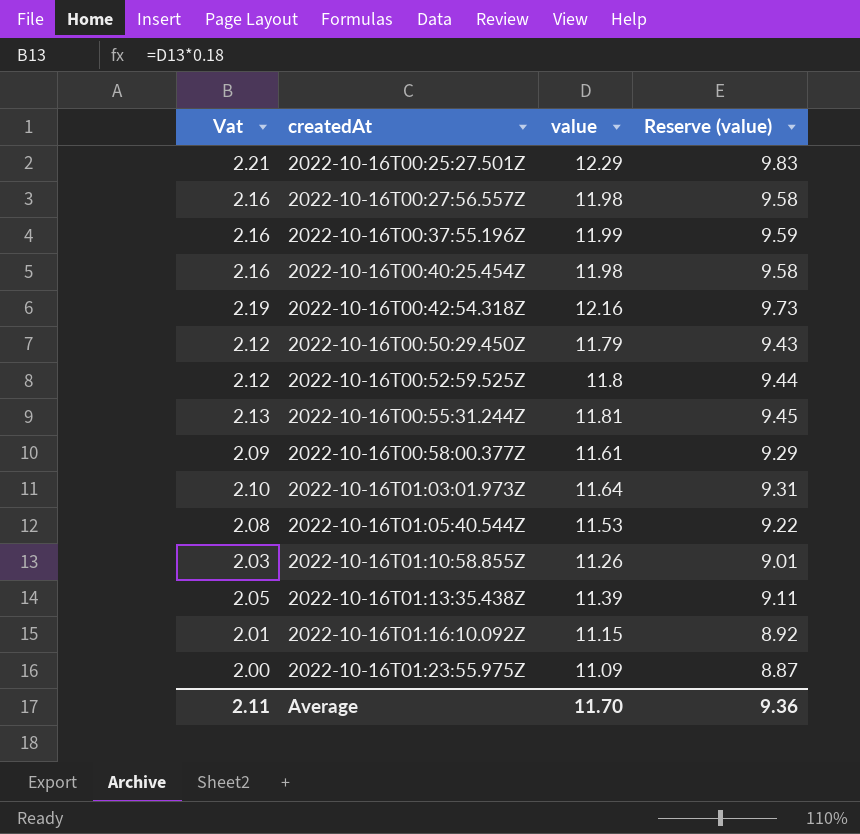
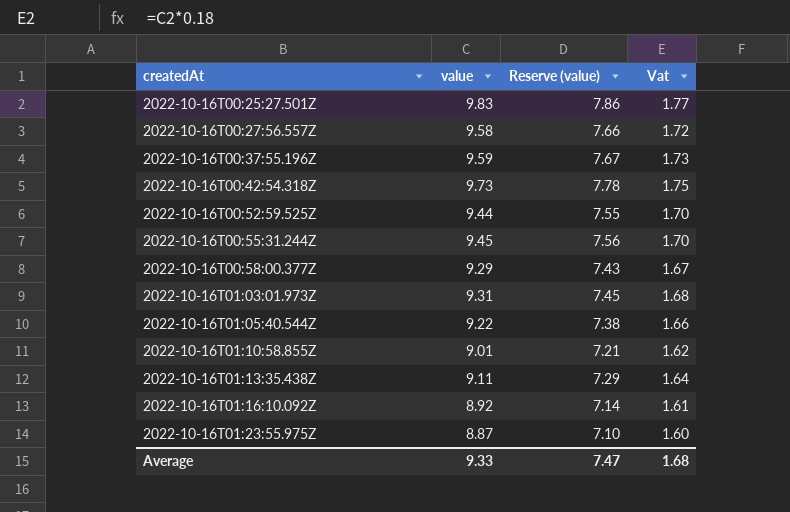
column Vat | position: 1 -> 4
row 2022-10-16T00:40:25.454Z: 2.16 | 11.98 | 9.58 -> none
row 2022-10-16T00:50:29.450Z: 2.12 | 11.79 | 9.43 -> none
2022-10-16T00:25:27.501Z | value: 12.29 -> 9.83
2022-10-16T00:25:27.501Z | Reserve (value): 9.83 -> 7.86
2022-10-16T00:25:27.501Z | Vat: 2.21 -> 1.77
2022-10-16T00:27:56.557Z | value: 11.98 -> 9.58
2022-10-16T00:27:56.557Z | Reserve (value): 9.58 -> 7.66
2022-10-16T00:27:56.557Z | Vat: 2.16 -> 1.72
2022-10-16T00:37:55.196Z | value: 11.99 -> 9.59
2022-10-16T00:37:55.196Z | Reserve (value): 9.59 -> 7.67
2022-10-16T00:37:55.196Z | Vat: 2.16 -> 1.73
2022-10-16T00:42:54.318Z | value: 12.16 -> 9.73
2022-10-16T00:42:54.318Z | Reserve (value): 9.73 -> 7.78
2022-10-16T00:42:54.318Z | Vat: 2.19 -> 1.75
2022-10-16T00:52:59.525Z | value: 11.8 -> 9.44
2022-10-16T00:52:59.525Z | Reserve (value): 9.44 -> 7.55
2022-10-16T00:52:59.525Z | Vat: 2.12 -> 1.70
2022-10-16T00:55:31.244Z | value: 11.81 -> 9.45
2022-10-16T00:55:31.244Z | Reserve (value): 9.45 -> 7.56
2022-10-16T00:55:31.244Z | Vat: 2.13 -> 1.70
2022-10-16T00:58:00.377Z | value: 11.61 -> 9.29
2022-10-16T00:58:00.377Z | Reserve (value): 9.29 -> 7.43
2022-10-16T00:58:00.377Z | Vat: 2.09 -> 1.67
2022-10-16T01:03:01.973Z | value: 11.64 -> 9.31
2022-10-16T01:03:01.973Z | Reserve (value): 9.31 -> 7.45
2022-10-16T01:03:01.973Z | Vat: 2.10 -> 1.68
2022-10-16T01:05:40.544Z | value: 11.53 -> 9.22
2022-10-16T01:05:40.544Z | Reserve (value): 9.22 -> 7.38
2022-10-16T01:05:40.544Z | Vat: 2.08 -> 1.66
2022-10-16T01:10:58.855Z | value: 11.26 -> 9.01
2022-10-16T01:10:58.855Z | Reserve (value): 9.01 -> 7.21
2022-10-16T01:10:58.855Z | Vat: 2.03 -> 1.62
2022-10-16T01:13:35.438Z | value: 11.39 -> 9.11
2022-10-16T01:13:35.438Z | Reserve (value): 9.11 -> 7.29
2022-10-16T01:13:35.438Z | Vat: 2.05 -> 1.64
2022-10-16T01:16:10.092Z | value: 11.15 -> 8.92
2022-10-16T01:16:10.092Z | Reserve (value): 8.92 -> 7.14
2022-10-16T01:16:10.092Z | Vat: 2.01 -> 1.61
2022-10-16T01:23:55.975Z | value: 11.09 -> 8.87
2022-10-16T01:23:55.975Z | Reserve (value): 8.87 -> 7.10
2022-10-16T01:23:55.975Z | Vat: 2.00 -> 1.60
Average | value: 11.70 -> 9.33
Average | Reserve (value): 9.36 -> 7.47
Average | Vat: 2.11 -> 1.68

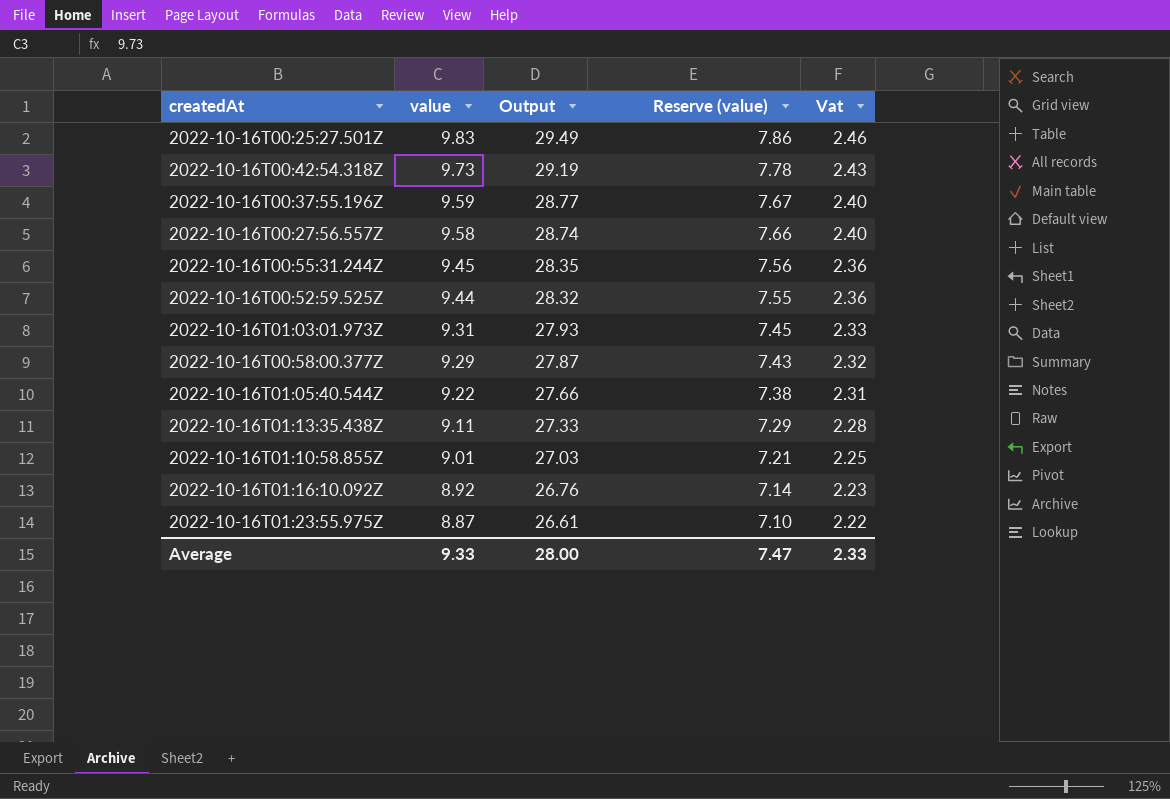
row order: createdAt ascending -> value descending
column Output | formula: none -> [value] * 3
column Vat | formula: [value] * 0.18 -> [value] * 0.25
Average | Vat: 1.68 -> 2.33

